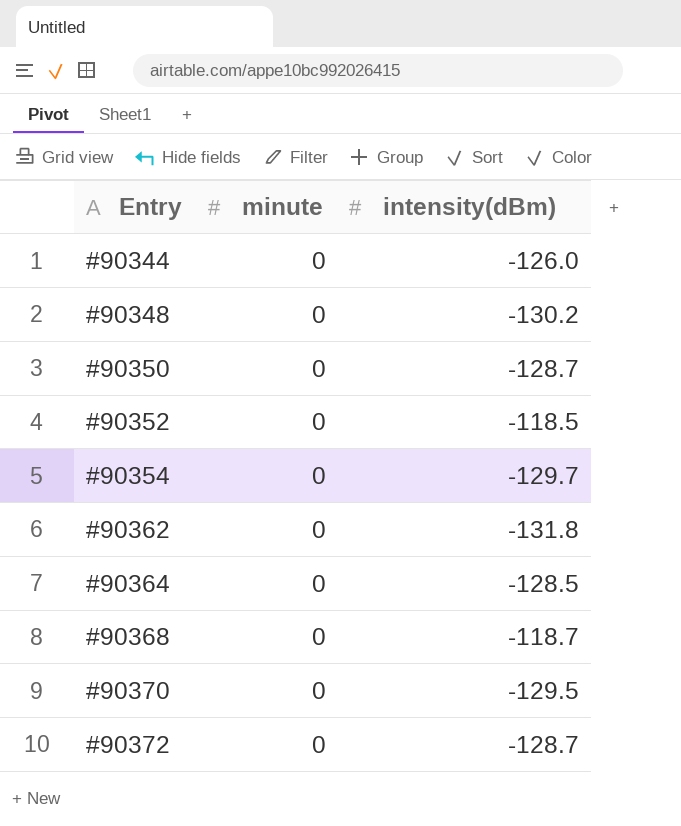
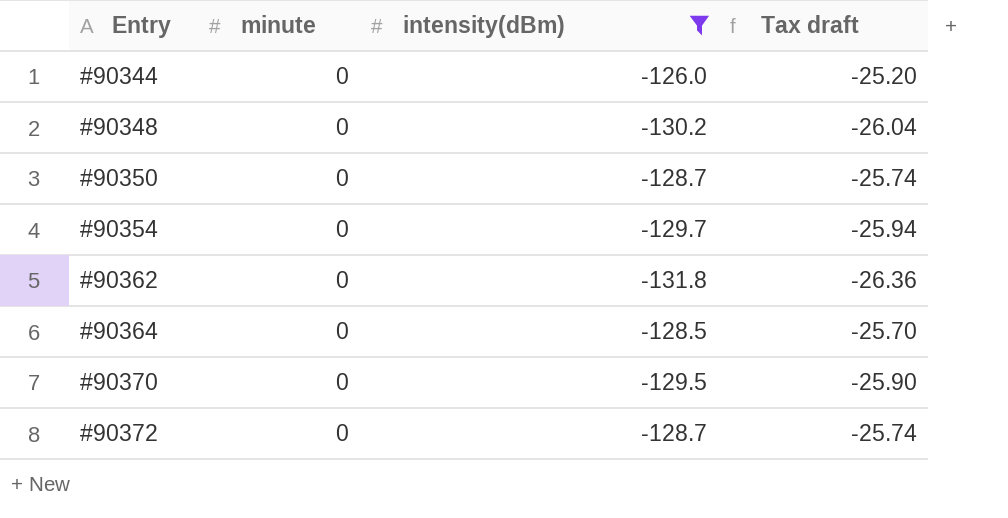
filter: none -> intensity(dBm) <= -126.0
column Tax draft | formula: none -> [intensity(dBm)] * 0.2

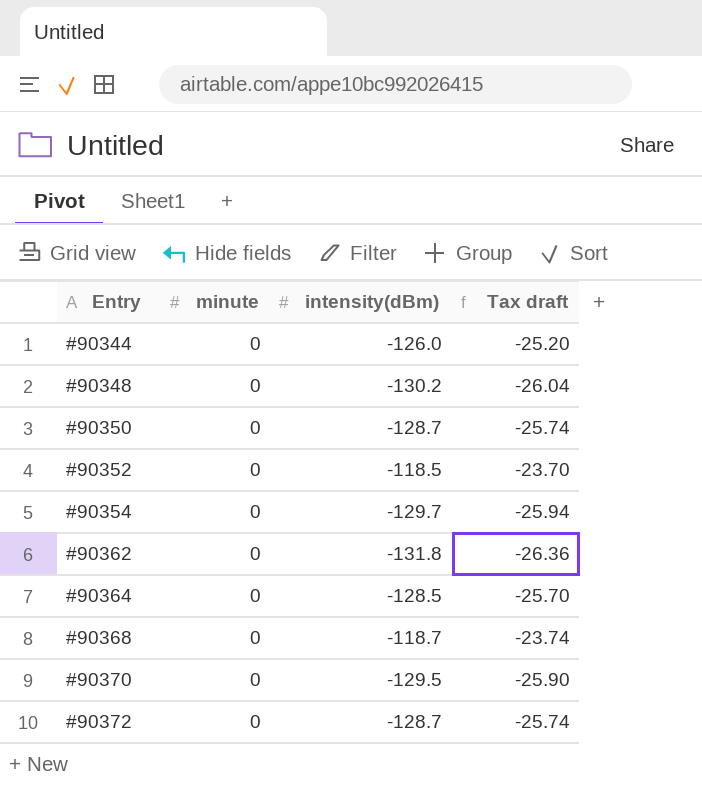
filter: intensity(dBm) <= -126.0 -> none

